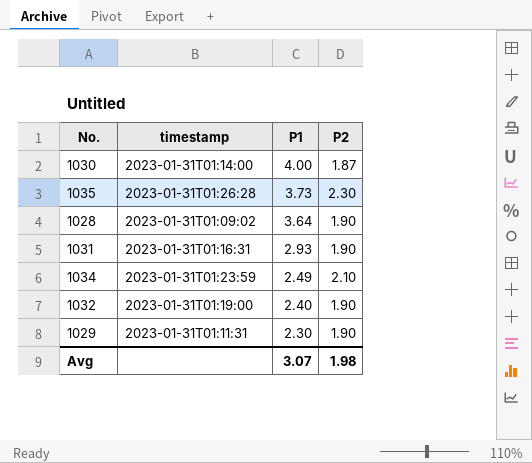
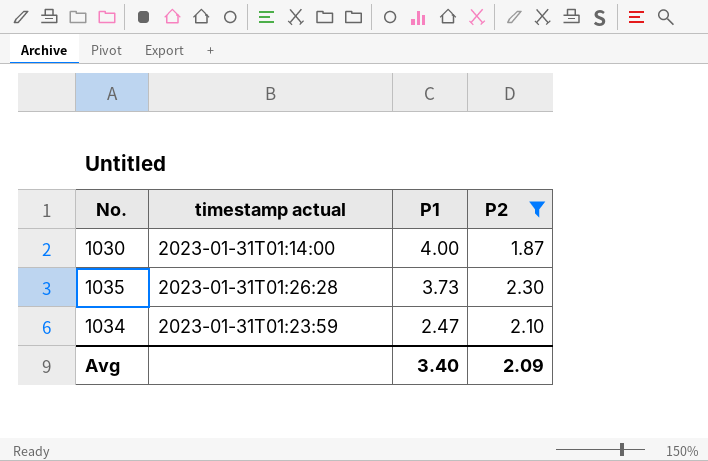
filter: none -> P2 != 1.90
column name: timestamp -> timestamp actual
1034 | P1: 2.49 -> 2.47
Avg | P1: 3.07 -> 3.40
Avg | P2: 1.98 -> 2.09

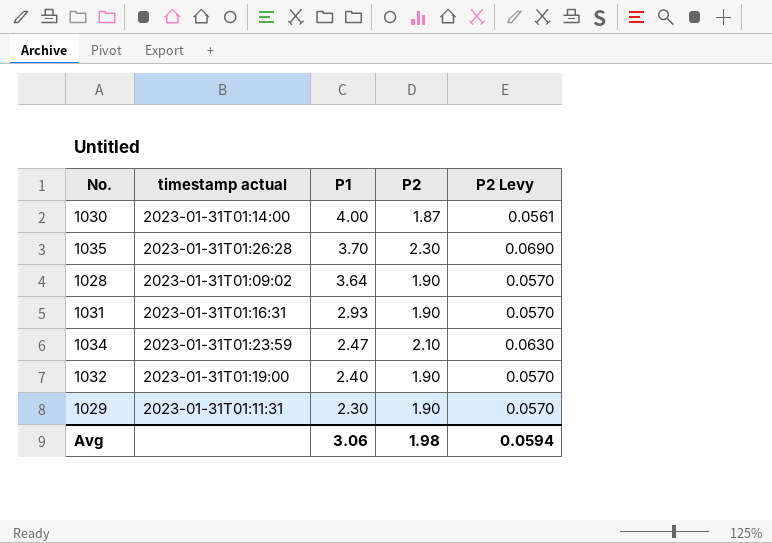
filter: P2 != 1.90 -> none
column P2 Levy | formula: none -> [P2] * 0.03
1035 | P1: 3.73 -> 3.70
Avg | P1: 3.40 -> 3.06
Avg | P2: 2.09 -> 1.98

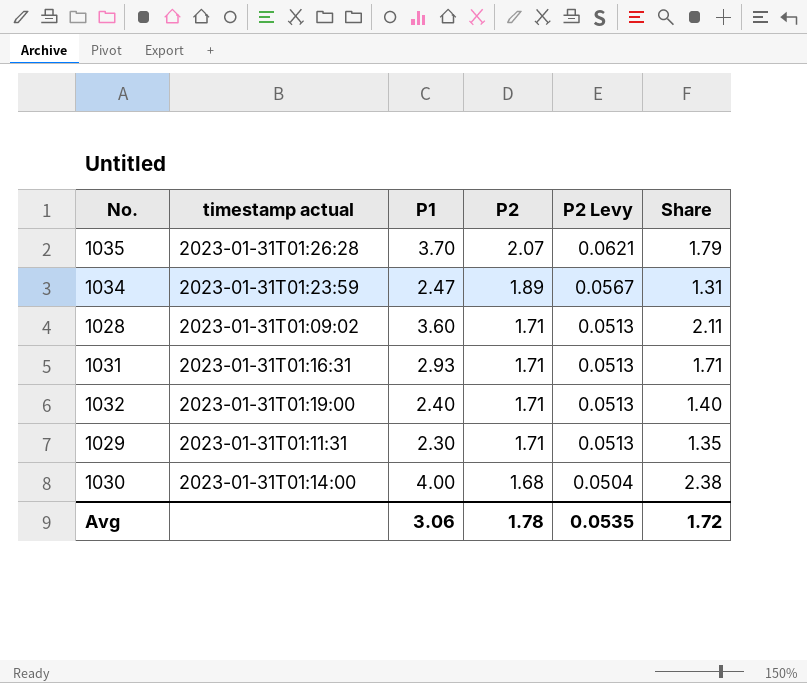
row order: P1 descending -> P2 descending
column Share | formula: none -> [P1] / [P2]
1035 | P2: 2.30 -> 2.07
1035 | P2 Levy: 0.0690 -> 0.0621
1034 | P2: 2.10 -> 1.89
1034 | P2 Levy: 0.0630 -> 0.0567
1028 | P1: 3.64 -> 3.60
1028 | P2: 1.90 -> 1.71
1028 | P2 Levy: 0.0570 -> 0.0513
1031 | P2: 1.90 -> 1.71
1031 | P2 Levy: 0.0570 -> 0.0513
1032 | P2: 1.90 -> 1.71
1032 | P2 Levy: 0.0570 -> 0.0513
1029 | P2: 1.90 -> 1.71
1029 | P2 Levy: 0.0570 -> 0.0513
1030 | P2: 1.87 -> 1.68
1030 | P2 Levy: 0.0561 -> 0.0504
Avg | P2: 1.98 -> 1.78
Avg | P2 Levy: 0.0594 -> 0.0535

